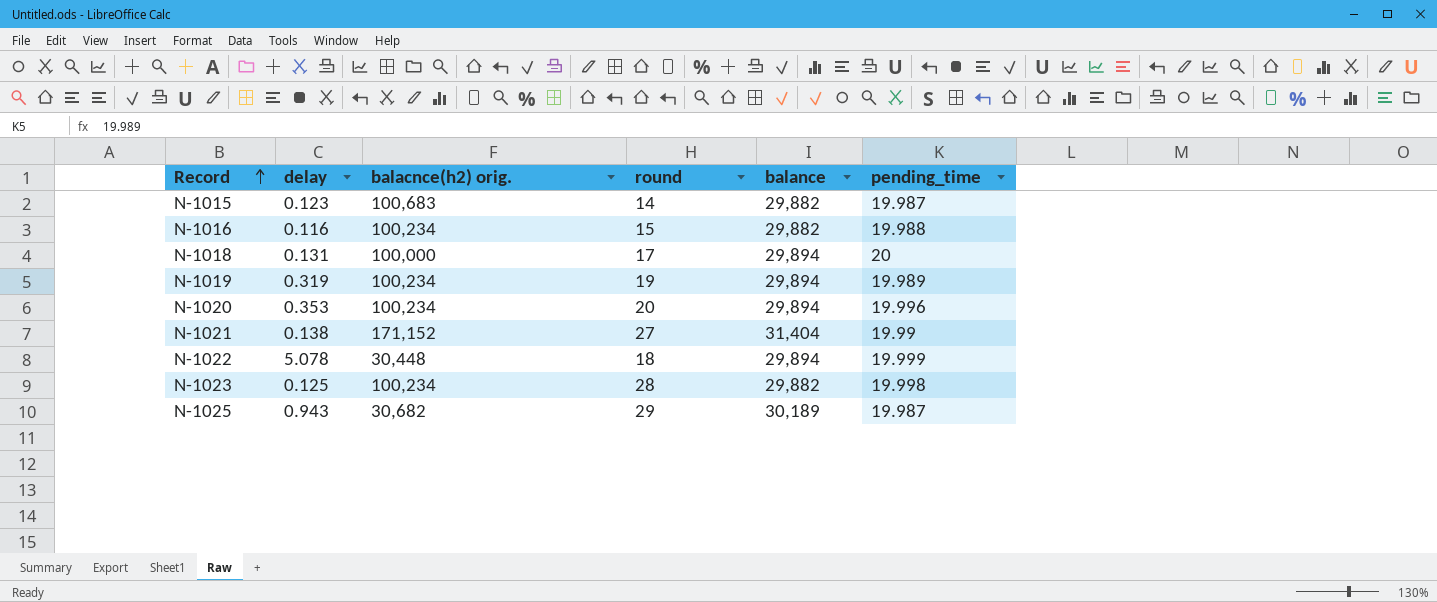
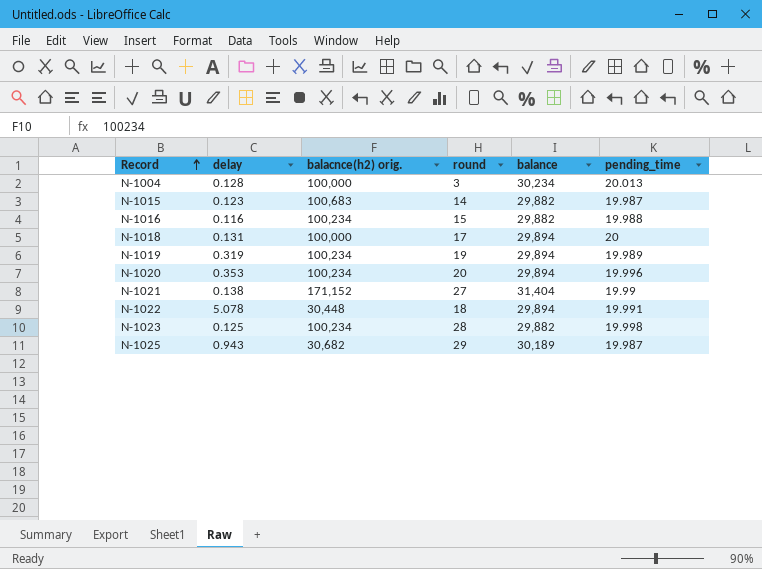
row N-1004: none -> 0.128 | 100,000 | 3 | 30,234 | 20.013
N-1022 | pending_time: 19.999 -> 19.991

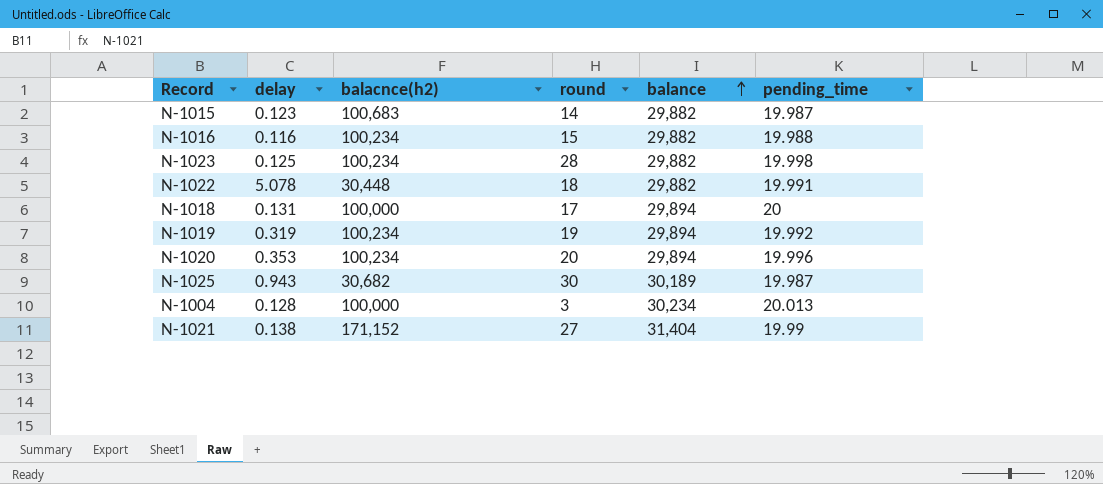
row order: Record ascending -> balance ascending
column name: balacnce(h2) orig. -> balacnce(h2)
N-1022 | balance: 29,894 -> 29,882
N-1019 | pending_time: 19.989 -> 19.992
N-1025 | round: 29 -> 30

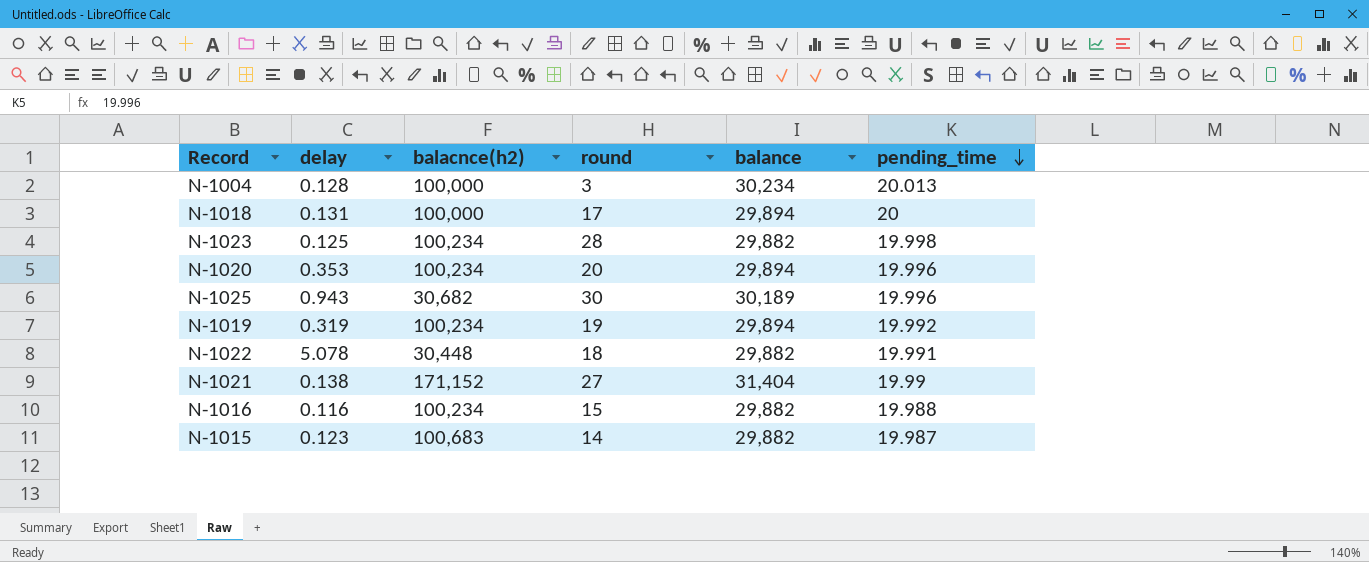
row order: balance ascending -> pending_time descending
N-1025 | pending_time: 19.987 -> 19.996

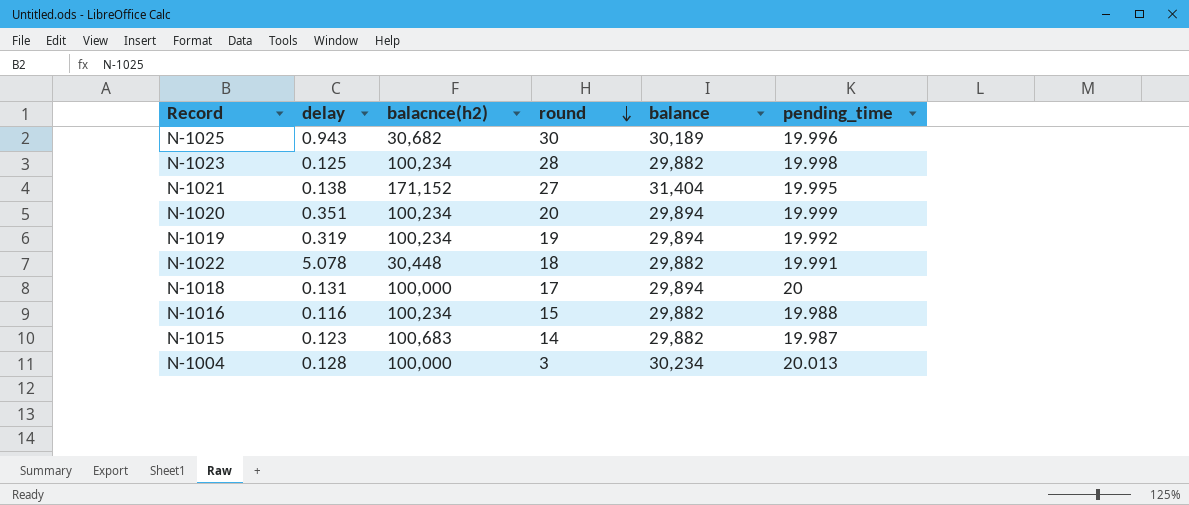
row order: pending_time descending -> round descending
N-1021 | pending_time: 19.99 -> 19.995
N-1020 | delay: 0.353 -> 0.351
N-1020 | pending_time: 19.996 -> 19.999

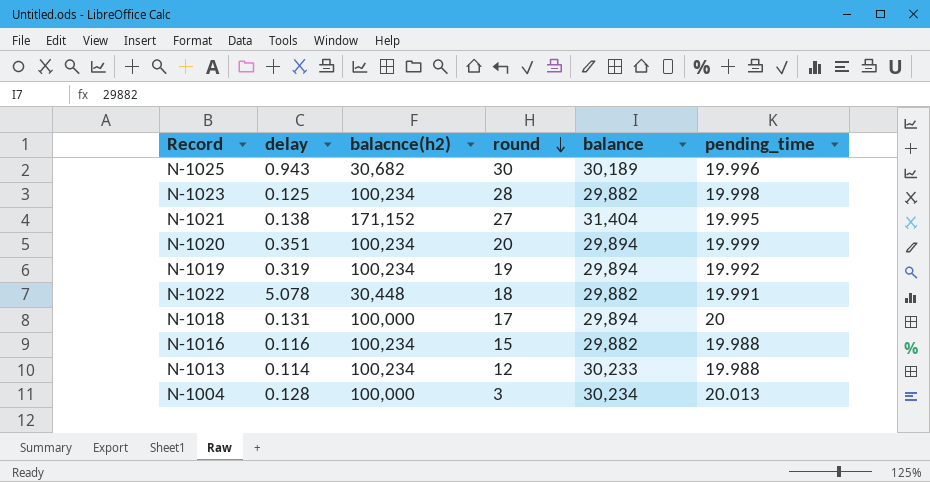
row N-1015: 0.123 | 100,683 | 14 | 29,882 | 19.987 -> none
row N-1013: none -> 0.114 | 100,234 | 12 | 30,233 | 19.988

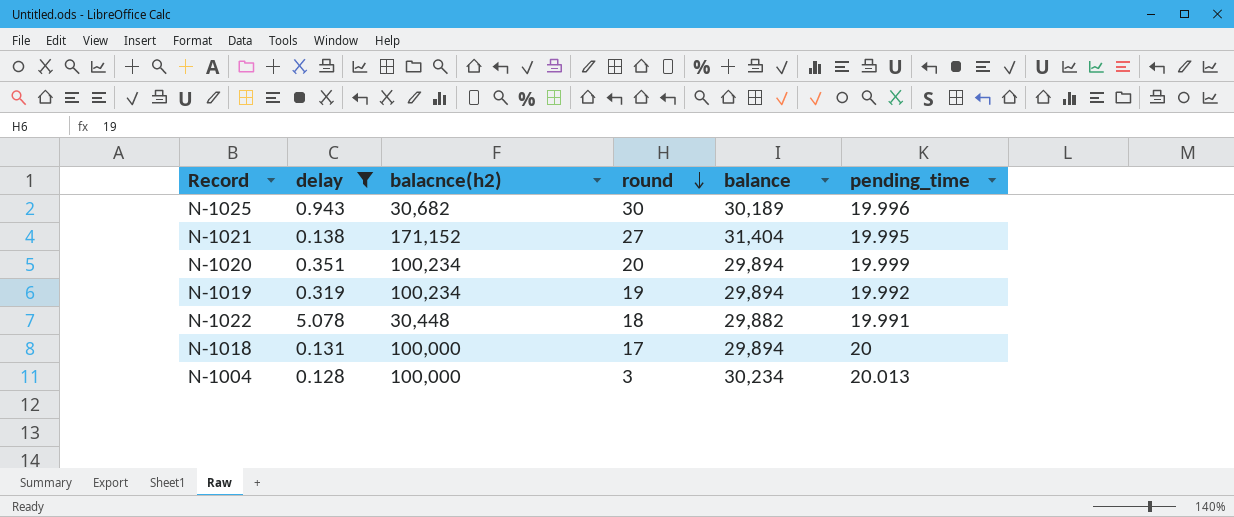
filter: none -> delay >= 0.128

